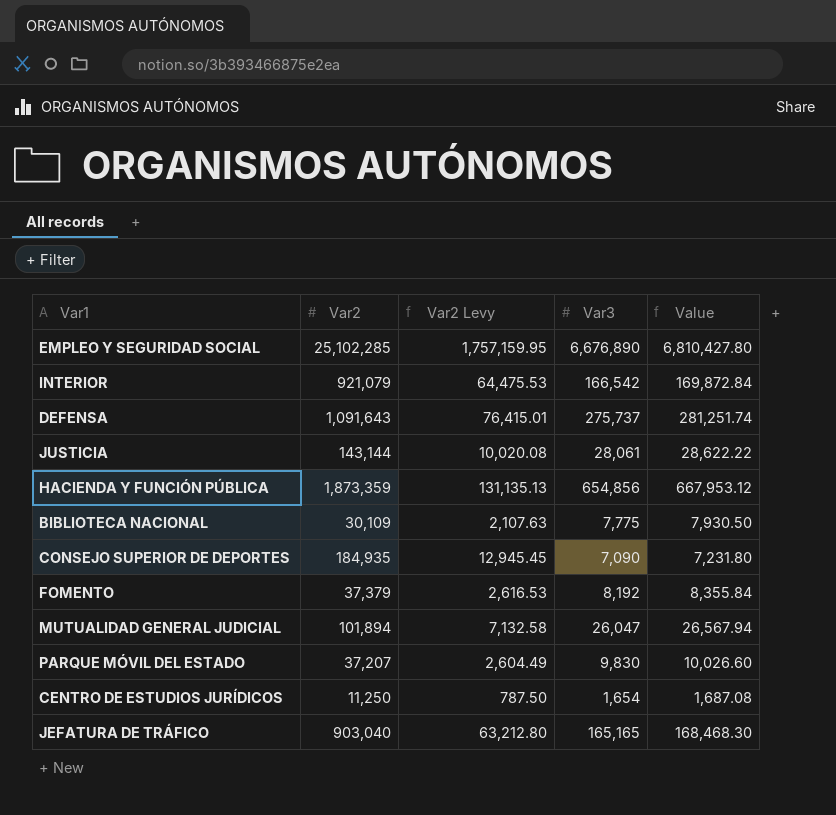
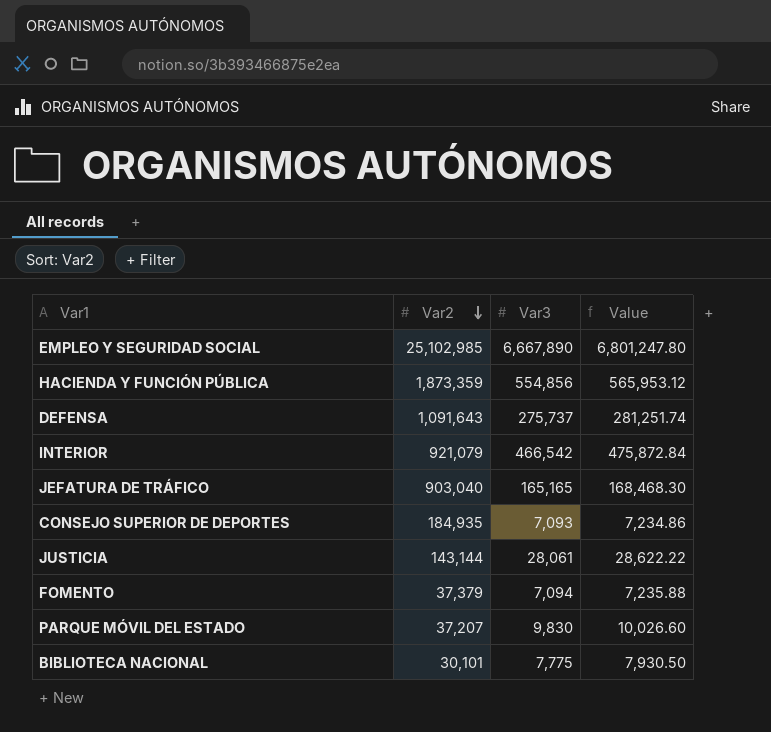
row order: none -> Var2 descending
column Var2 Levy | formula: [Var2] * 0.07 -> none
row MUTUALIDAD GENERAL JUDICIAL: 101,894 | 7,132.58 | 26,047 | 26,567.94 -> none
row CENTRO DE ESTUDIOS JURÍDICOS: 11,250 | 787.50 | 1,654 | 1,687.08 -> none
EMPLEO Y SEGURIDAD SOCIAL | Var2: 25,102,285 -> 25,102,985
EMPLEO Y SEGURIDAD SOCIAL | Var3: 6,676,890 -> 6,667,890
EMPLEO Y SEGURIDAD SOCIAL | Value: 6,810,427.80 -> 6,801,247.80
HACIENDA Y FUNCIÓN PÚBLICA | Var3: 654,856 -> 554,856
HACIENDA Y FUNCIÓN PÚBLICA | Value: 667,953.12 -> 565,953.12
INTERIOR | Var3: 166,542 -> 466,542
INTERIOR | Value: 169,872.84 -> 475,872.84
CONSEJO SUPERIOR DE DEPORTES | Var3: 7,090 -> 7,093
CONSEJO SUPERIOR DE DEPORTES | Value: 7,231.80 -> 7,234.86
FOMENTO | Var3: 8,192 -> 7,094
FOMENTO | Value: 8,355.84 -> 7,235.88
BIBLIOTECA NACIONAL | Var2: 30,109 -> 30,101

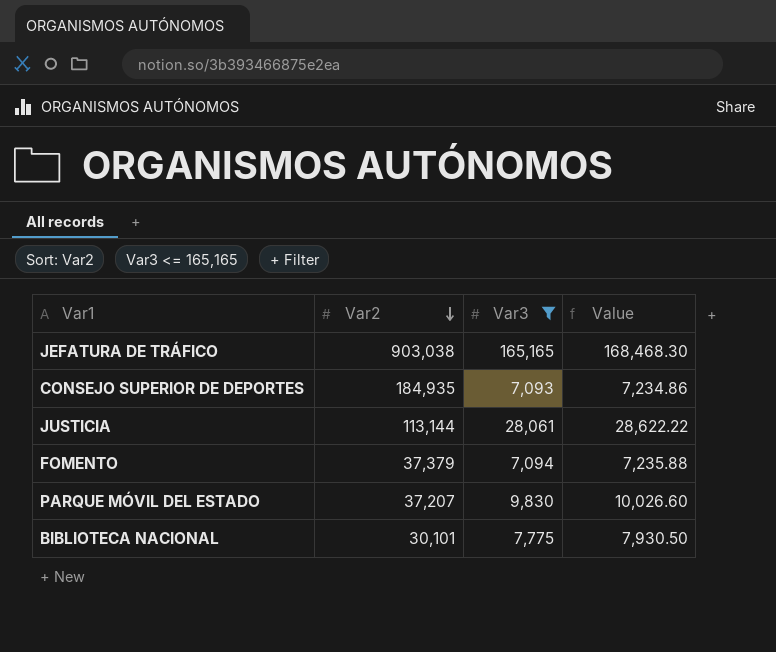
filter: none -> Var3 <= 165,165
JEFATURA DE TRÁFICO | Var2: 903,040 -> 903,038
JUSTICIA | Var2: 143,144 -> 113,144

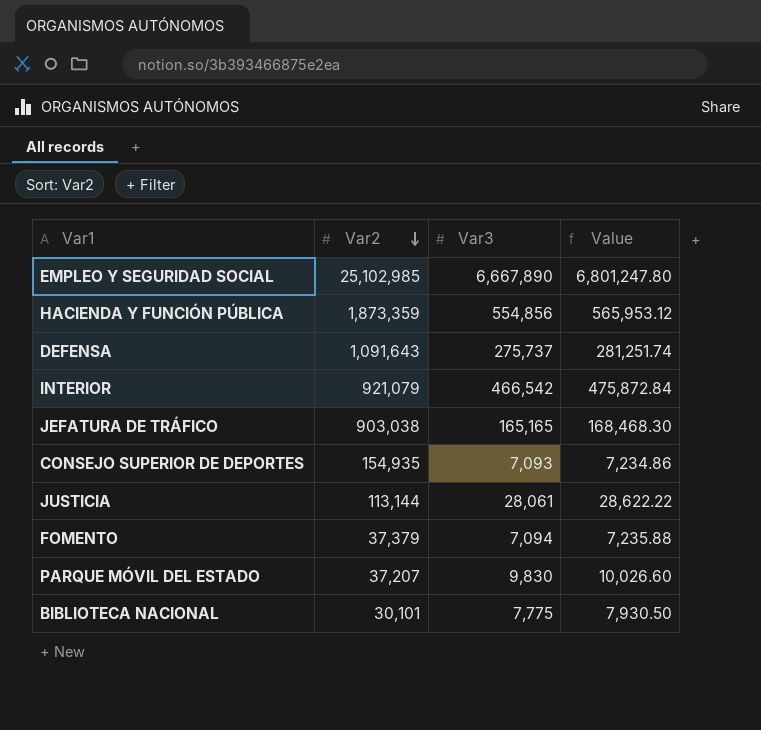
filter: Var3 <= 165,165 -> none
CONSEJO SUPERIOR DE DEPORTES | Var2: 184,935 -> 154,935

